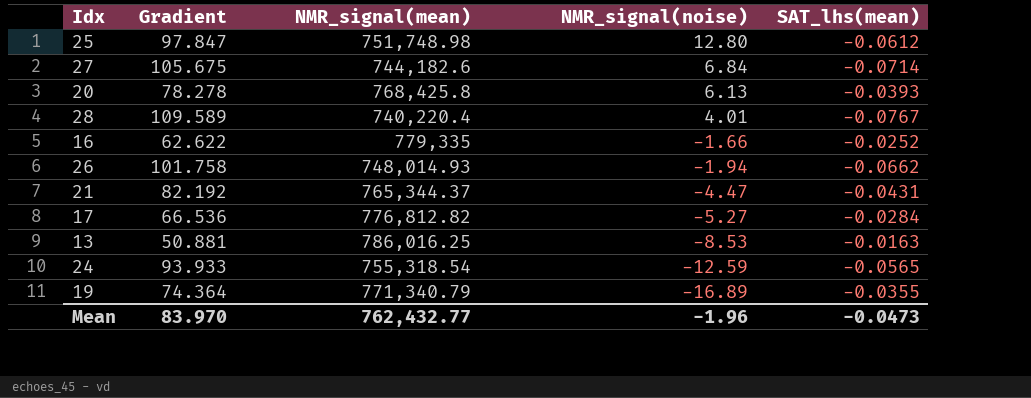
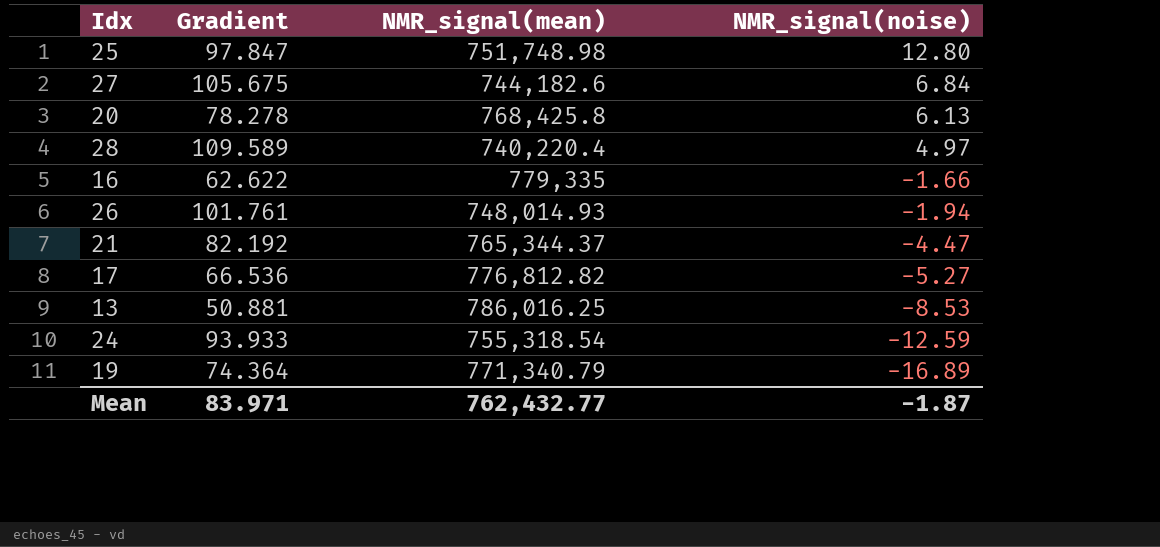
column SAT_lhs(mean) | position: 5 -> none
28 | NMR_signal(noise): 4.01 -> 4.97
26 | Gradient: 101.758 -> 101.761
Mean | Gradient: 83.970 -> 83.971
Mean | NMR_signal(noise): -1.96 -> -1.87

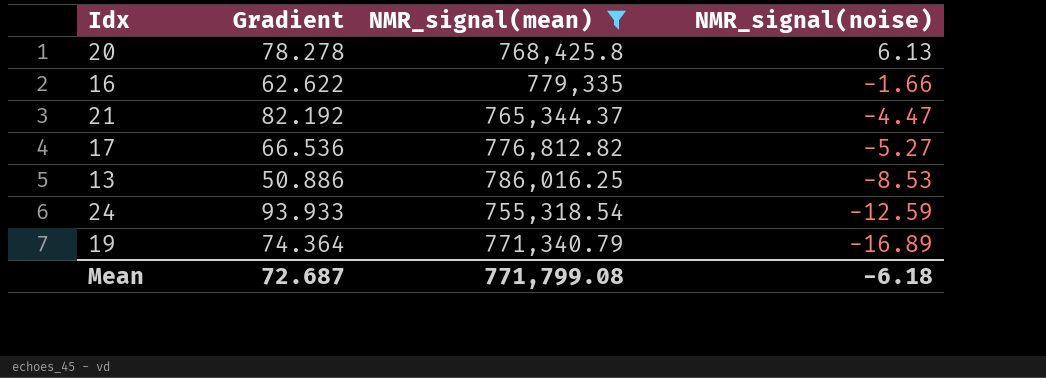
filter: none -> NMR_signal(mean) >= 755,318.54
13 | Gradient: 50.881 -> 50.886
Mean | Gradient: 83.971 -> 72.687
Mean | NMR_signal(mean): 762,432.77 -> 771,799.08
Mean | NMR_signal(noise): -1.87 -> -6.18

